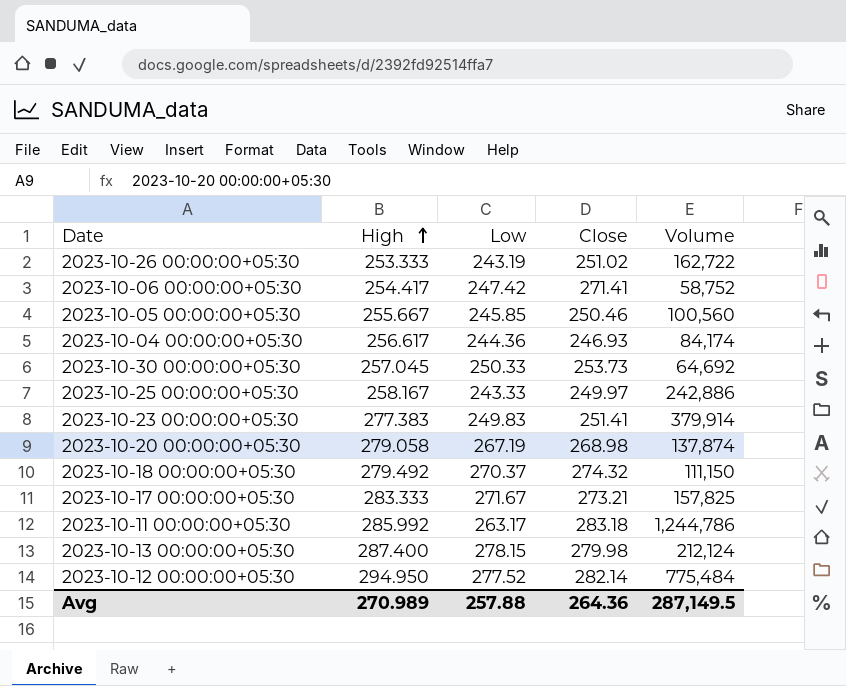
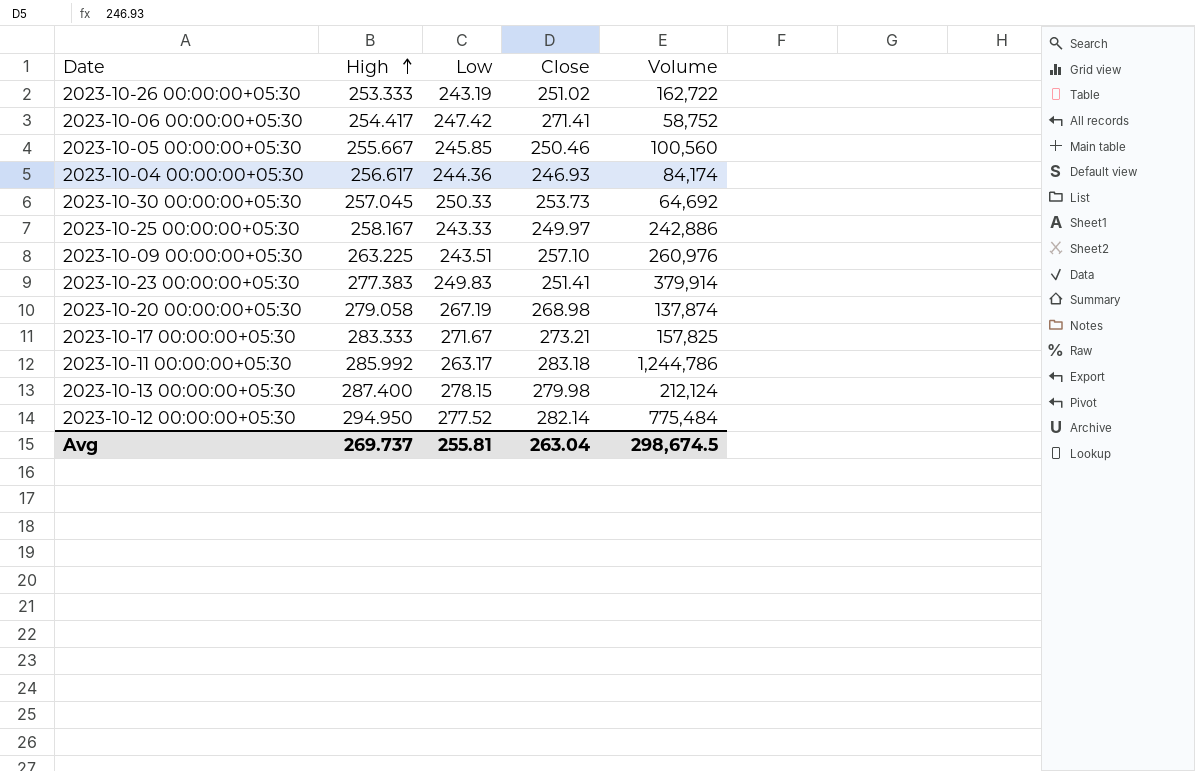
row 2023-10-18 00:00:00+05:30: 279.492 | 270.37 | 274.32 | 111,150 -> none
row 2023-10-09 00:00:00+05:30: none -> 263.225 | 243.51 | 257.10 | 260,976
Avg | High: 270.989 -> 269.737
Avg | Low: 257.88 -> 255.81
Avg | Close: 264.36 -> 263.04
Avg | Volume: 287,149.5 -> 298,674.5

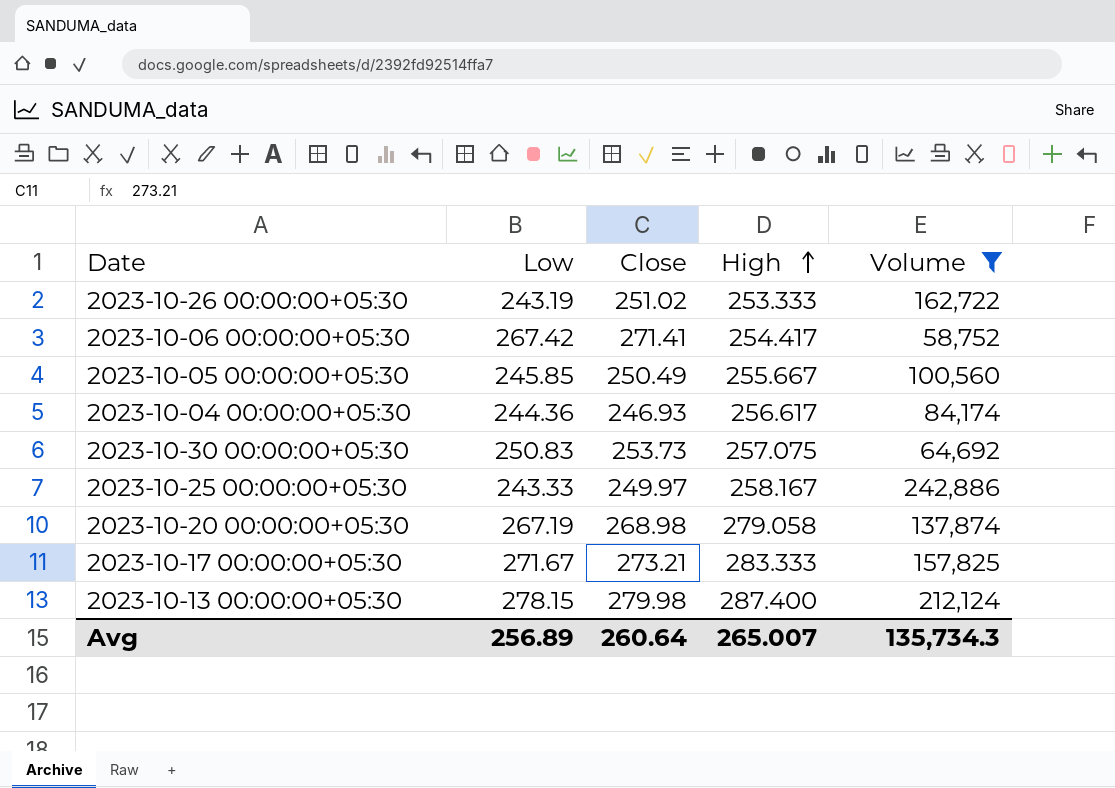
filter: none -> Volume <= 242,886
column High | position: 2 -> 4
2023-10-06 00:00:00+05:30 | Low: 247.42 -> 267.42
2023-10-05 00:00:00+05:30 | Close: 250.46 -> 250.49
2023-10-30 00:00:00+05:30 | Low: 250.33 -> 250.83
2023-10-30 00:00:00+05:30 | High: 257.045 -> 257.075
Avg | Low: 255.81 -> 256.89
Avg | Close: 263.04 -> 260.64
Avg | High: 269.737 -> 265.007
Avg | Volume: 298,674.5 -> 135,734.3

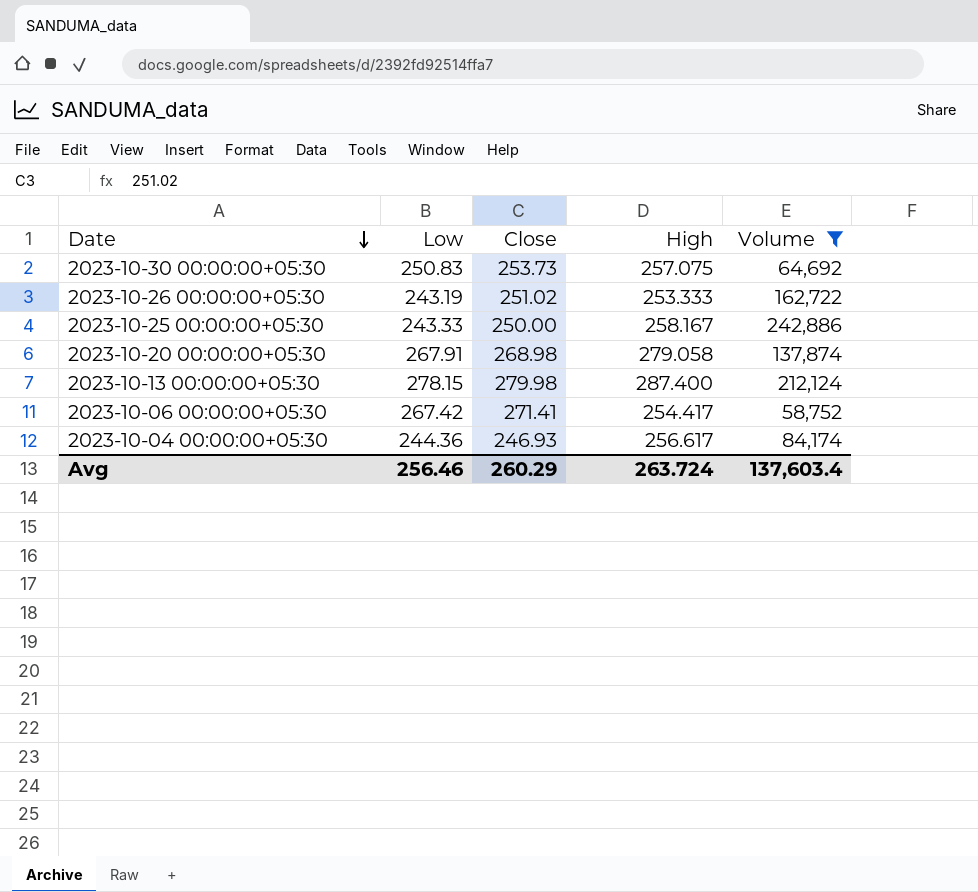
row order: High ascending -> Date descending
row 2023-10-05 00:00:00+05:30: 245.85 | 250.49 | 255.667 | 100,560 -> none
row 2023-10-17 00:00:00+05:30: 271.67 | 273.21 | 283.333 | 157,825 -> none
2023-10-25 00:00:00+05:30 | Close: 249.97 -> 250.00
2023-10-20 00:00:00+05:30 | Low: 267.19 -> 267.91
Avg | Low: 256.89 -> 256.46
Avg | Close: 260.64 -> 260.29
Avg | High: 265.007 -> 263.724
Avg | Volume: 135,734.3 -> 137,603.4

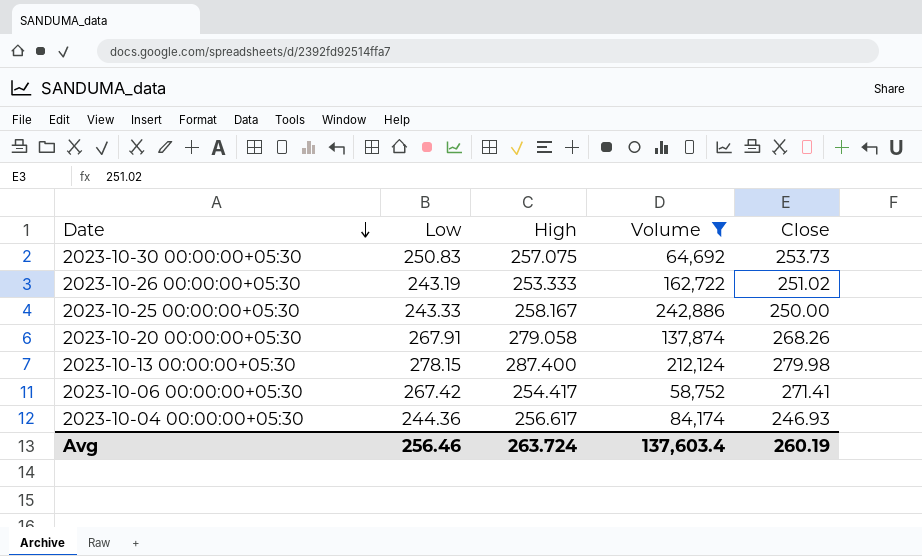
column Close | position: 3 -> 5
2023-10-20 00:00:00+05:30 | Close: 268.98 -> 268.26
Avg | Close: 260.29 -> 260.19

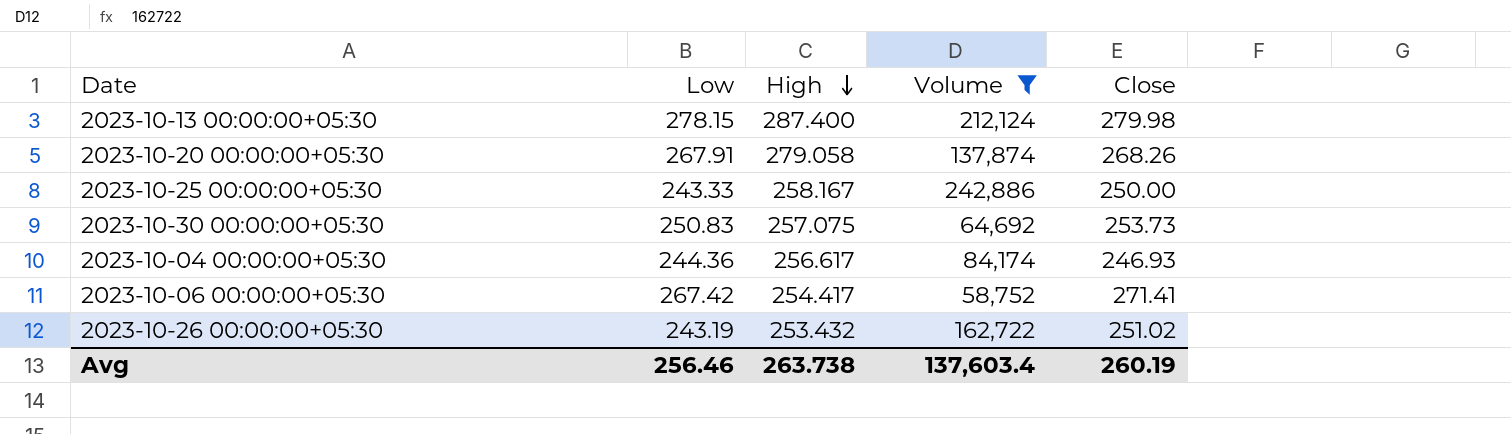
row order: Date descending -> High descending
2023-10-26 00:00:00+05:30 | High: 253.333 -> 253.432
Avg | High: 263.724 -> 263.738

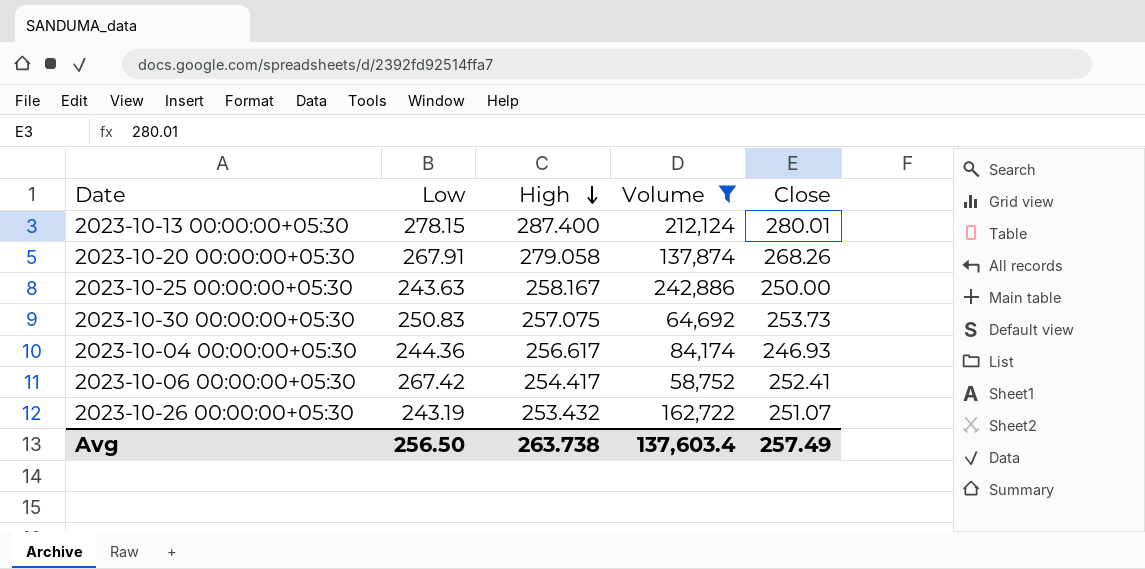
2023-10-13 00:00:00+05:30 | Close: 279.98 -> 280.01
2023-10-25 00:00:00+05:30 | Low: 243.33 -> 243.63
2023-10-06 00:00:00+05:30 | Close: 271.41 -> 252.41
2023-10-26 00:00:00+05:30 | Close: 251.02 -> 251.07
Avg | Low: 256.46 -> 256.50
Avg | Close: 260.19 -> 257.49

